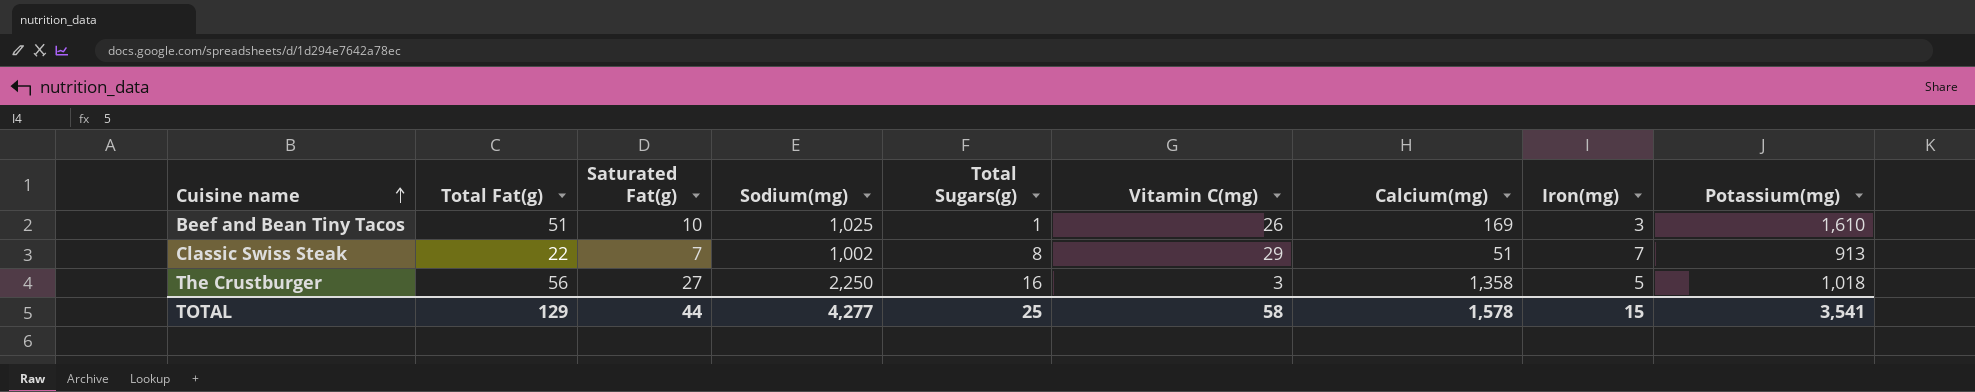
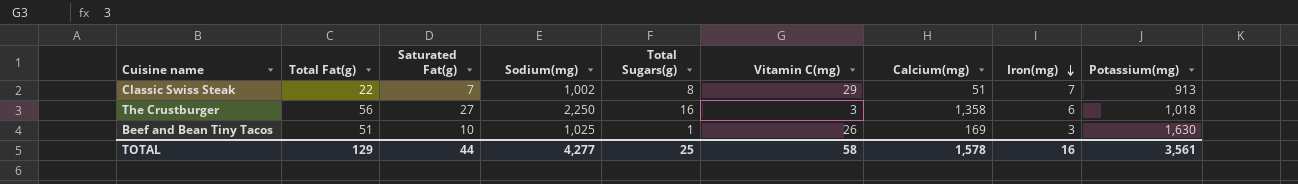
row order: Cuisine name ascending -> Iron(mg) descending
The Crustburger | Iron(mg): 5 -> 6
Beef and Bean Tiny Tacos | Potassium(mg): 1,610 -> 1,630
TOTAL | Iron(mg): 15 -> 16
TOTAL | Potassium(mg): 3,541 -> 3,561

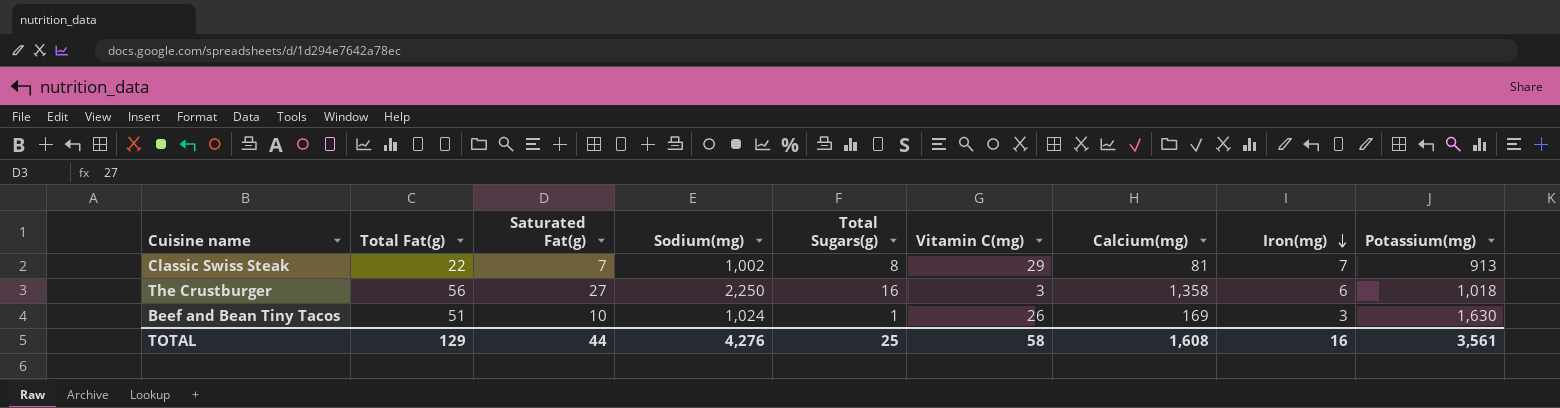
Classic Swiss Steak | Calcium(mg): 51 -> 81
Beef and Bean Tiny Tacos | Sodium(mg): 1,025 -> 1,024
TOTAL | Sodium(mg): 4,277 -> 4,276
TOTAL | Calcium(mg): 1,578 -> 1,608

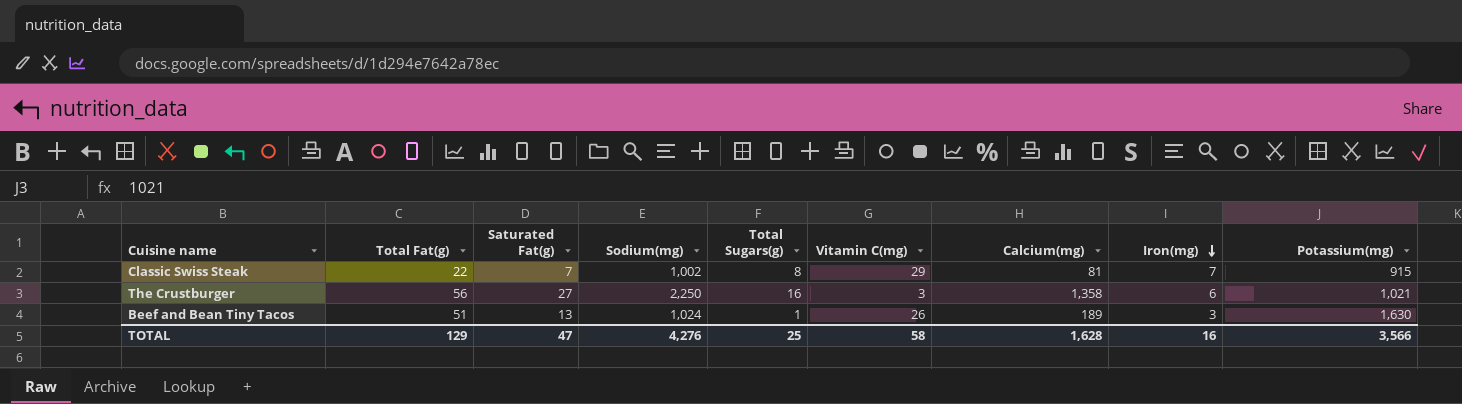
Classic Swiss Steak | Potassium(mg): 913 -> 915
The Crustburger | Potassium(mg): 1,018 -> 1,021
Beef and Bean Tiny Tacos | Saturated Fat(g): 10 -> 13
Beef and Bean Tiny Tacos | Calcium(mg): 169 -> 189
TOTAL | Saturated Fat(g): 44 -> 47
TOTAL | Calcium(mg): 1,608 -> 1,628
TOTAL | Potassium(mg): 3,561 -> 3,566

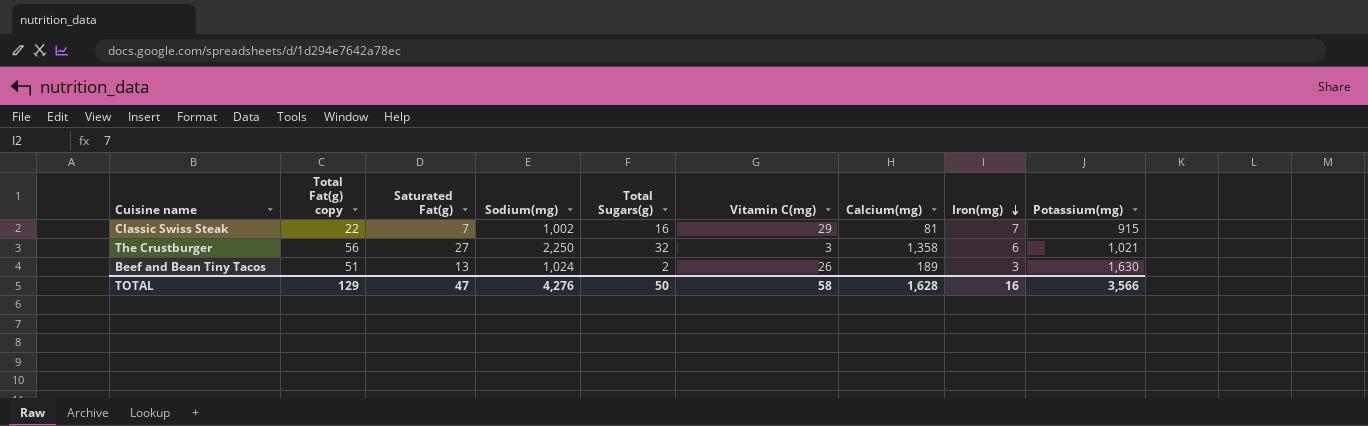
column name: Total Fat(g) -> Total Fat(g) copy
Classic Swiss Steak | Total Sugars(g): 8 -> 16
The Crustburger | Total Sugars(g): 16 -> 32
Beef and Bean Tiny Tacos | Total Sugars(g): 1 -> 2
TOTAL | Total Sugars(g): 25 -> 50

